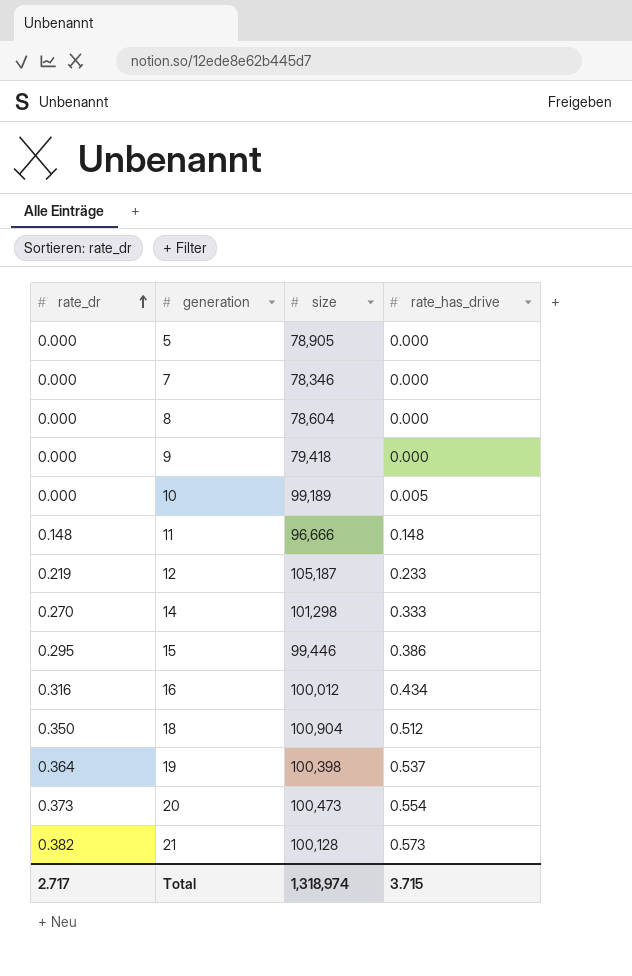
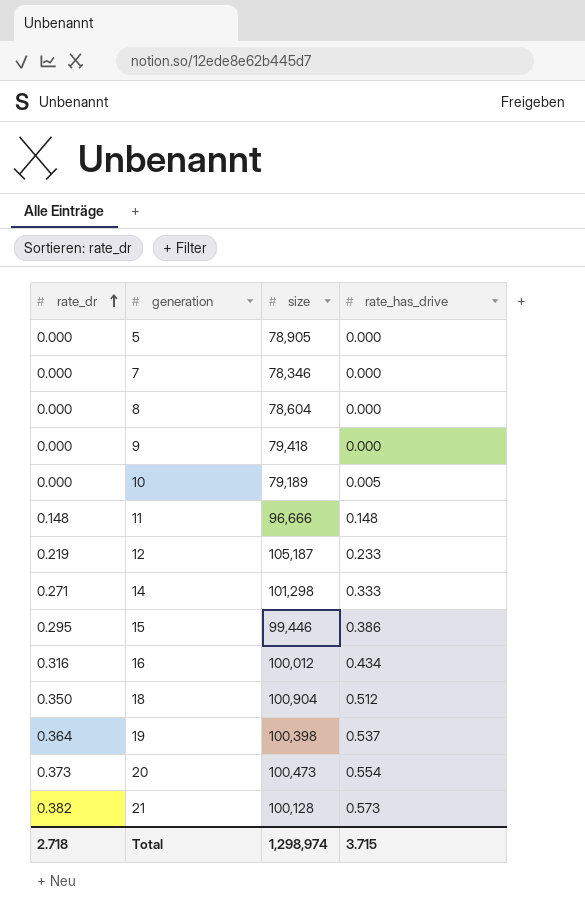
10 | size: 99,189 -> 79,189
14 | rate_dr: 0.270 -> 0.271
Total | rate_dr: 2.717 -> 2.718
Total | size: 1,318,974 -> 1,298,974

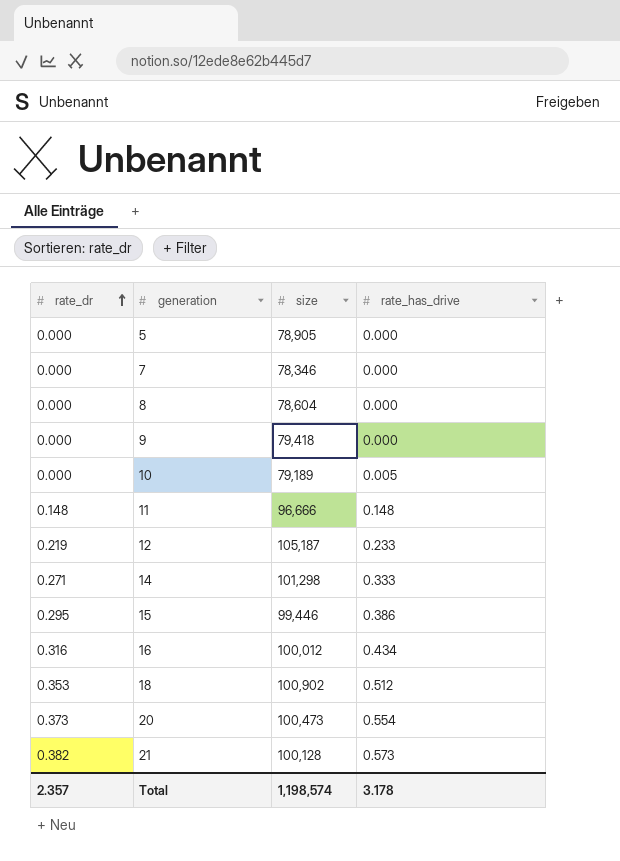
row 19: 0.364 | 100,398 | 0.537 -> none
18 | rate_dr: 0.350 -> 0.353
18 | size: 100,904 -> 100,902
Total | rate_dr: 2.718 -> 2.357
Total | size: 1,298,974 -> 1,198,574
Total | rate_has_drive: 3.715 -> 3.178

